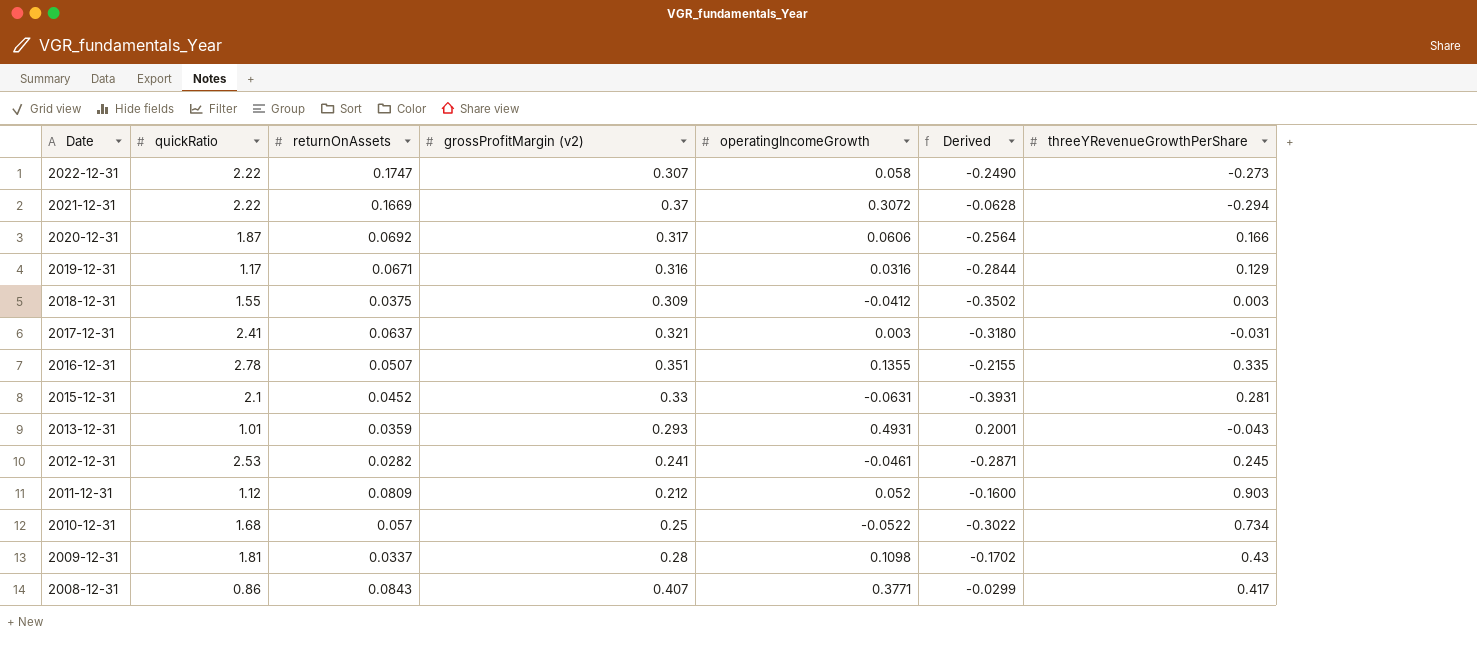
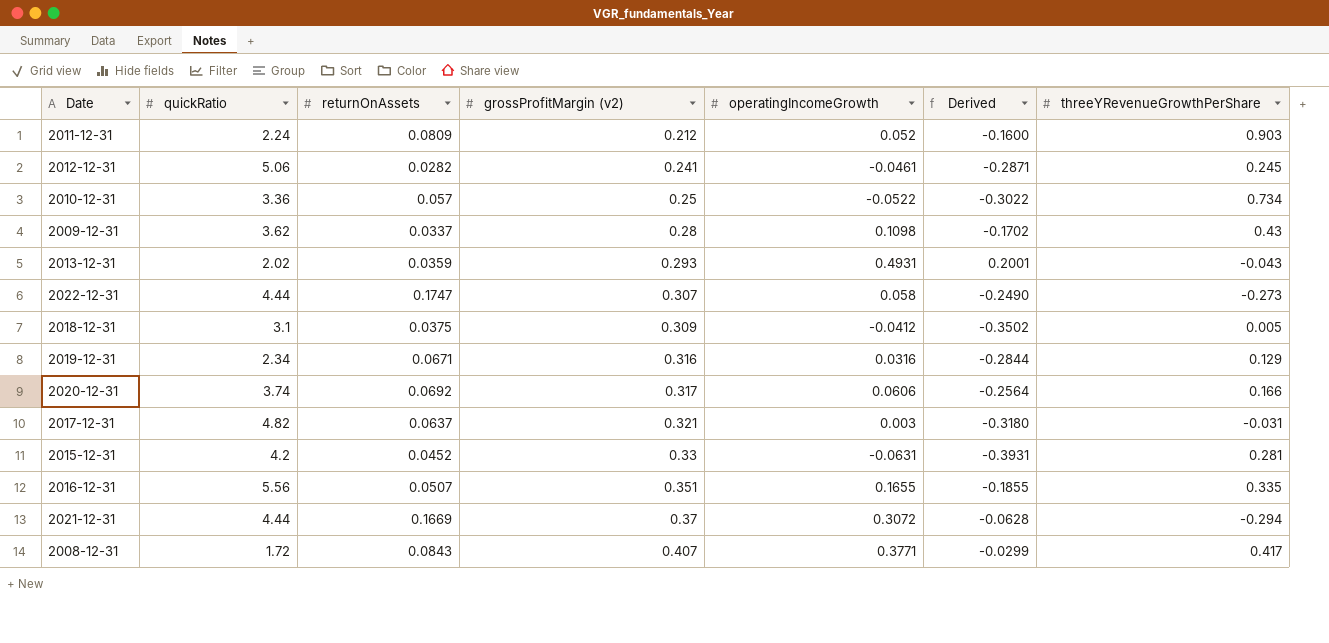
row order: Date descending -> grossProfitMargin (v2) ascending
2011-12-31 | quickRatio: 1.12 -> 2.24
2012-12-31 | quickRatio: 2.53 -> 5.06
2010-12-31 | quickRatio: 1.68 -> 3.36
2009-12-31 | quickRatio: 1.81 -> 3.62
2013-12-31 | quickRatio: 1.01 -> 2.02
2022-12-31 | quickRatio: 2.22 -> 4.44
2018-12-31 | quickRatio: 1.55 -> 3.1
2018-12-31 | threeYRevenueGrowthPerShare: 0.003 -> 0.005
2019-12-31 | quickRatio: 1.17 -> 2.34
2020-12-31 | quickRatio: 1.87 -> 3.74
2017-12-31 | quickRatio: 2.41 -> 4.82
2015-12-31 | quickRatio: 2.1 -> 4.2
2016-12-31 | quickRatio: 2.78 -> 5.56
2016-12-31 | operatingIncomeGrowth: 0.1355 -> 0.1655
2016-12-31 | Derived: -0.2155 -> -0.1855
2021-12-31 | quickRatio: 2.22 -> 4.44
2008-12-31 | quickRatio: 0.86 -> 1.72

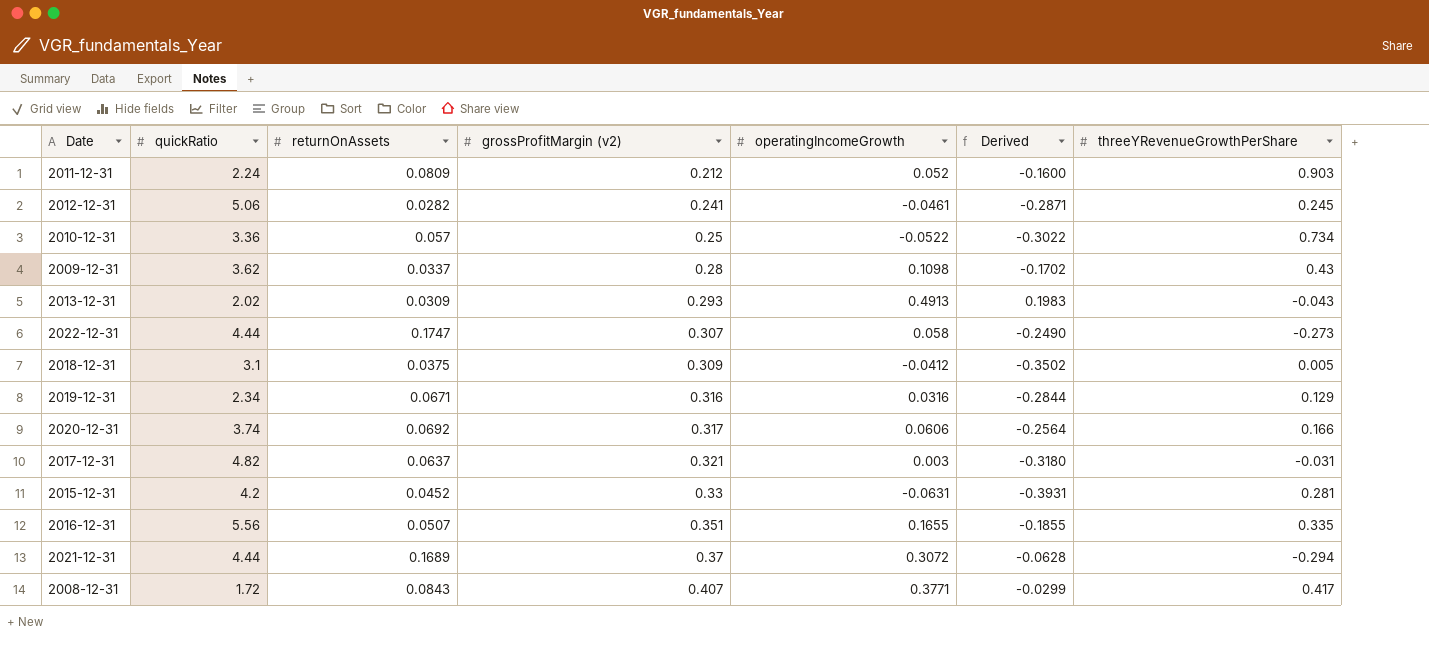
2013-12-31 | returnOnAssets: 0.0359 -> 0.0309
2013-12-31 | operatingIncomeGrowth: 0.4931 -> 0.4913
2013-12-31 | Derived: 0.2001 -> 0.1983
2021-12-31 | returnOnAssets: 0.1669 -> 0.1689

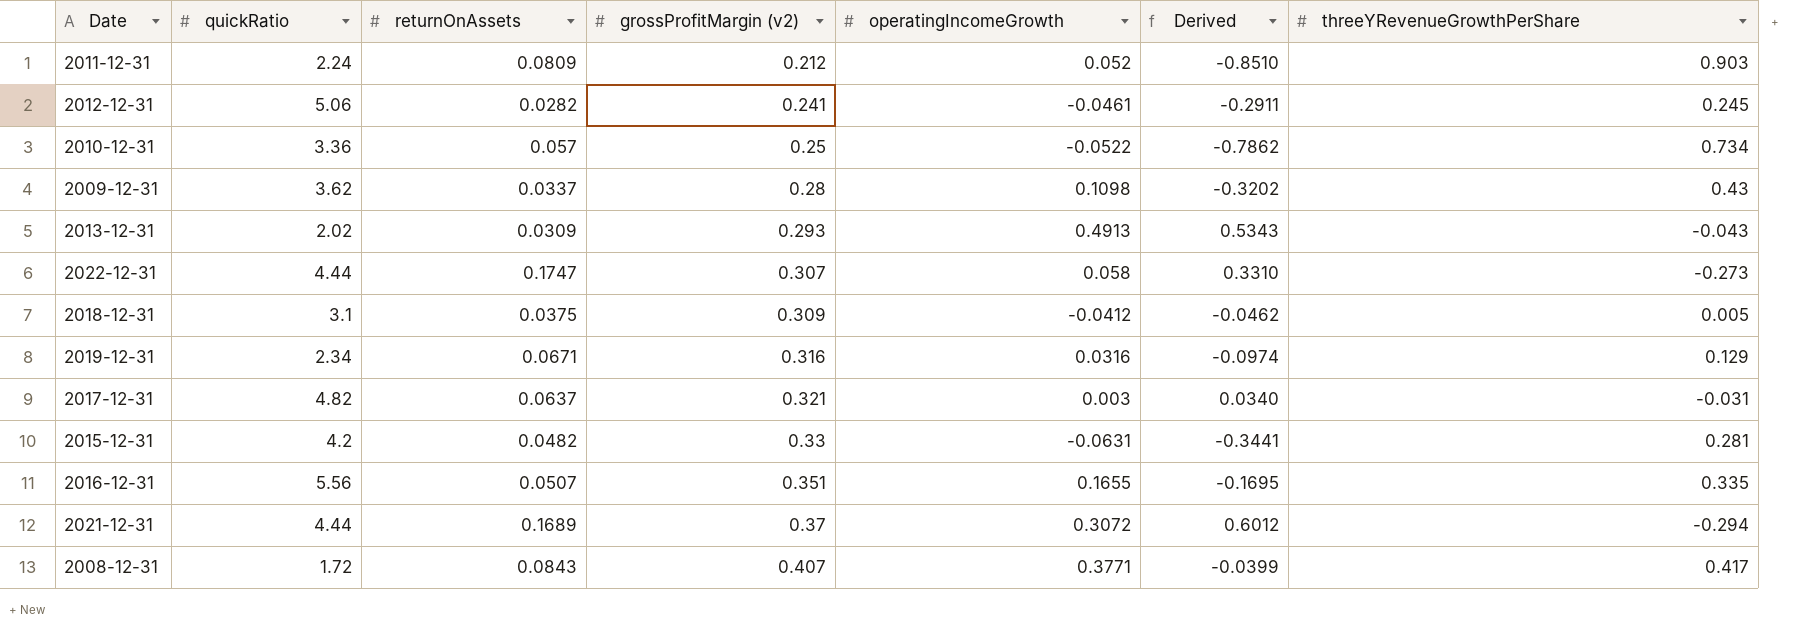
column Derived | formula: [operatingIncomeGrowth] - [grossProfitMargin (v2)] -> [operatingIncomeGrowth] - [threeYRevenueGrowthPerShare]
row 2020-12-31: 3.74 | 0.0692 | 0.317 | 0.0606 | -0.2564 | 0.166 -> none
2015-12-31 | returnOnAssets: 0.0452 -> 0.0482

